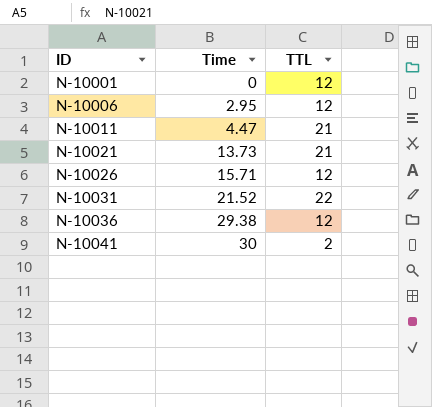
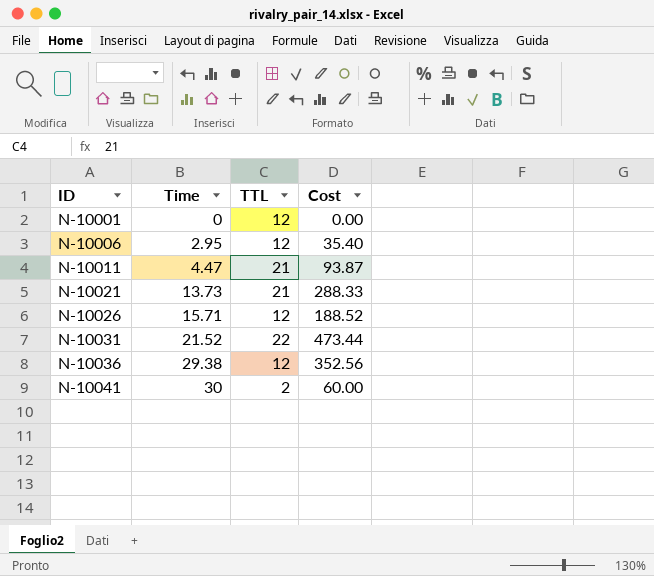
column Cost | formula: none -> [Time] * [TTL]

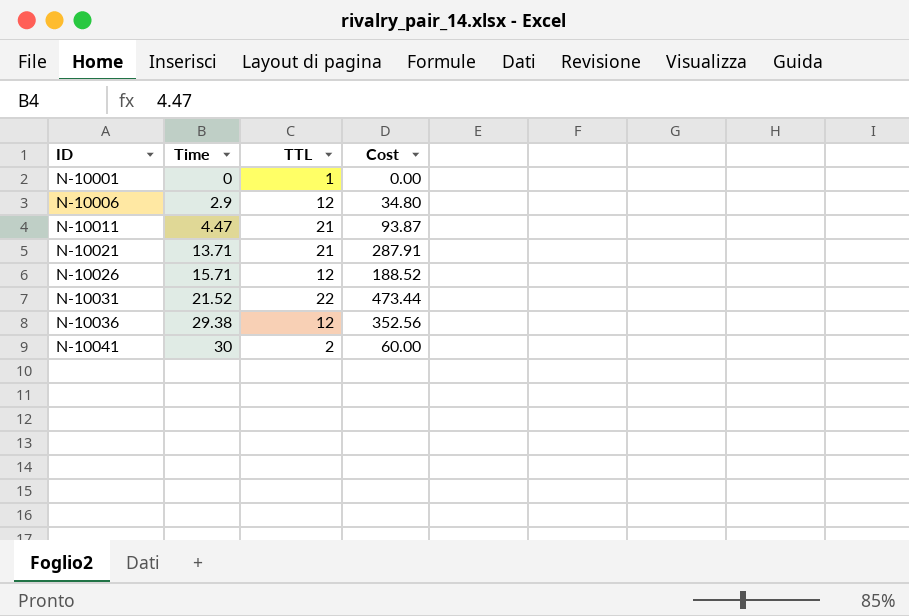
N-10001 | TTL: 12 -> 1
N-10006 | Time: 2.95 -> 2.9
N-10006 | Cost: 35.40 -> 34.80
N-10021 | Time: 13.73 -> 13.71
N-10021 | Cost: 288.33 -> 287.91

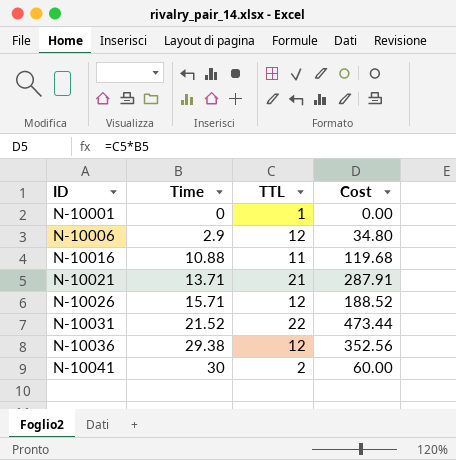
row N-10011: 4.47 | 21 | 93.87 -> none
row N-10016: none -> 10.88 | 11 | 119.68

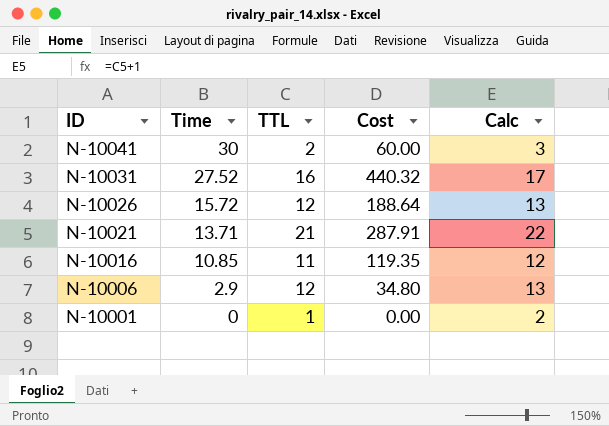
row order: ID ascending -> ID descending
column Calc | formula: none -> [TTL] + 1
row N-10036: 29.38 | 12 | 352.56 -> none
N-10031 | Time: 21.52 -> 27.52
N-10031 | TTL: 22 -> 16
N-10031 | Cost: 473.44 -> 440.32
N-10026 | Time: 15.71 -> 15.72
N-10026 | Cost: 188.52 -> 188.64
N-10016 | Time: 10.88 -> 10.85
N-10016 | Cost: 119.68 -> 119.35

